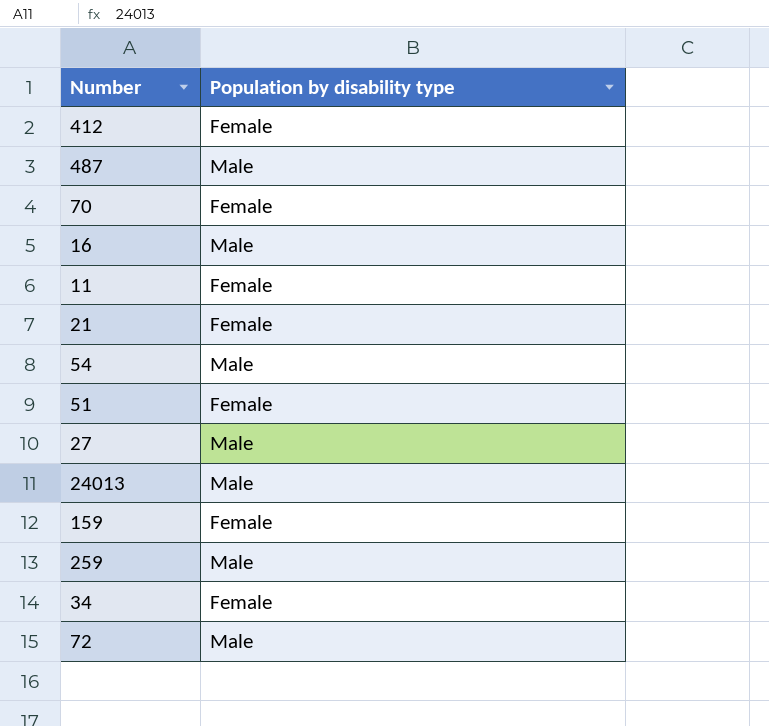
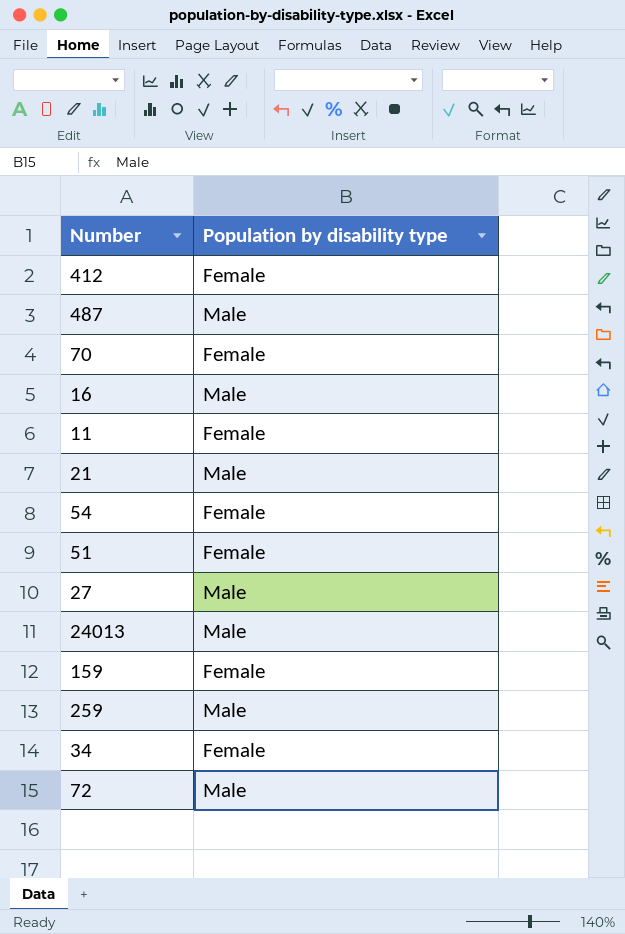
21 | Population by disability type: Female -> Male
54 | Population by disability type: Male -> Female

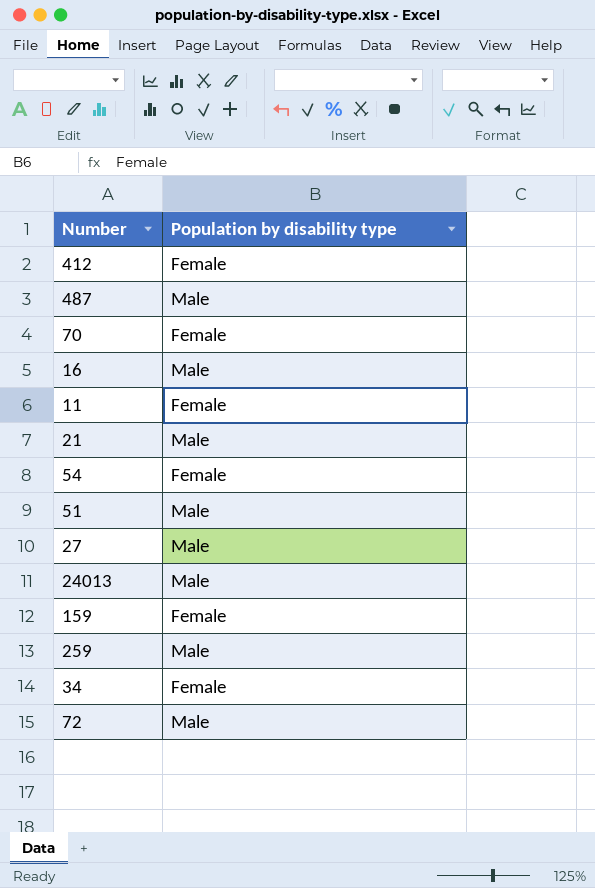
51 | Population by disability type: Female -> Male

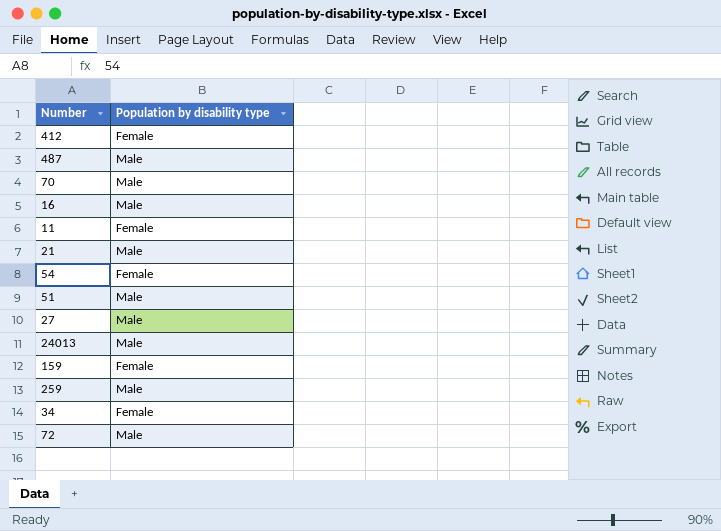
70 | Population by disability type: Female -> Male

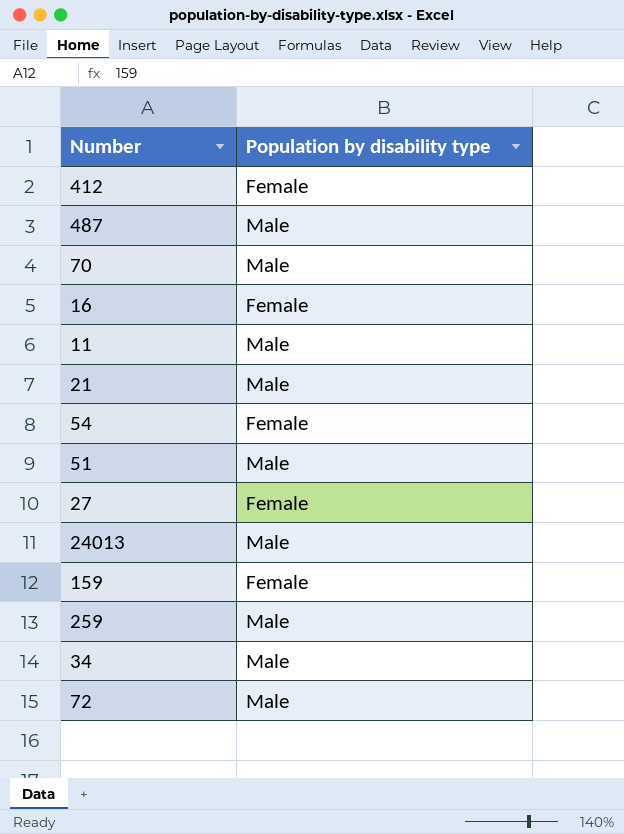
16 | Population by disability type: Male -> Female
11 | Population by disability type: Female -> Male
27 | Population by disability type: Male -> Female
34 | Population by disability type: Female -> Male

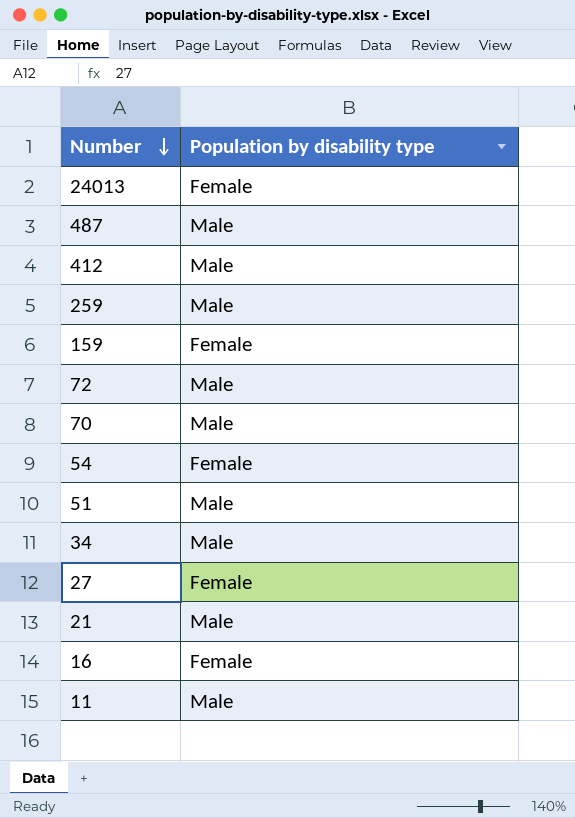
row order: none -> Number descending
24013 | Population by disability type: Male -> Female
412 | Population by disability type: Female -> Male

